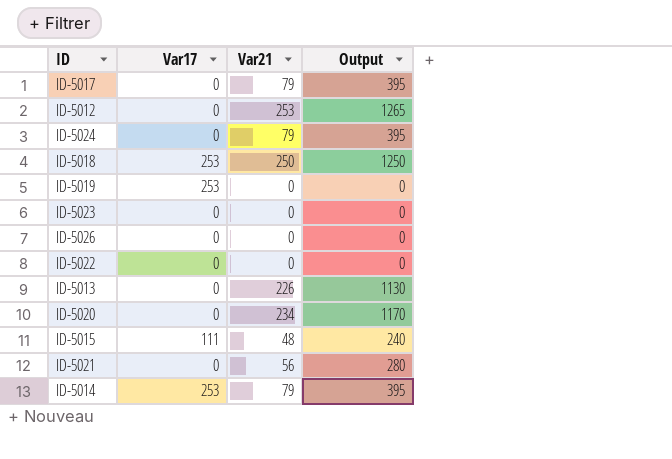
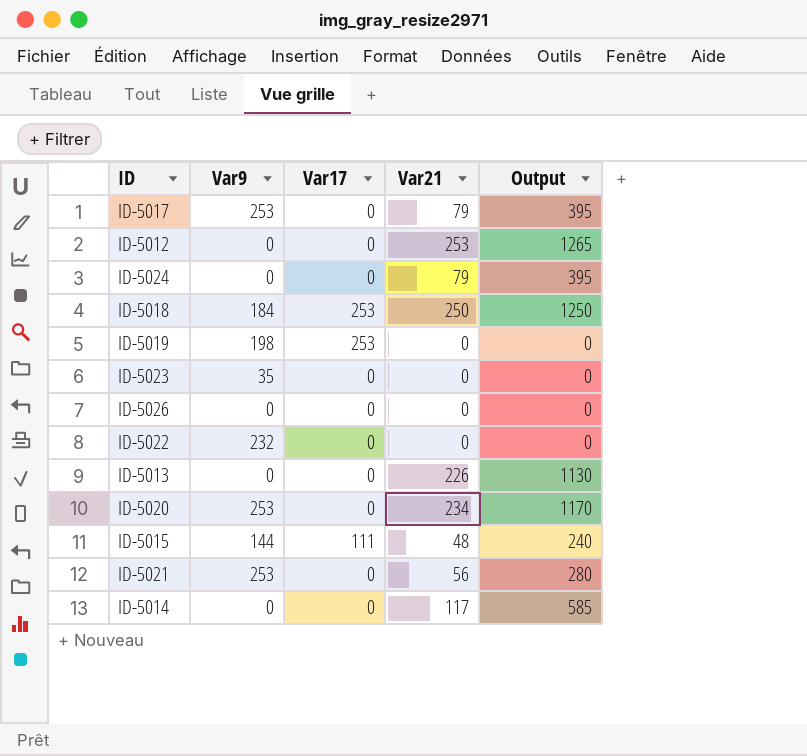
column Var9 | position: none -> 2
ID-5014 | Var17: 253 -> 0
ID-5014 | Var21: 79 -> 117
ID-5014 | Output: 395 -> 585

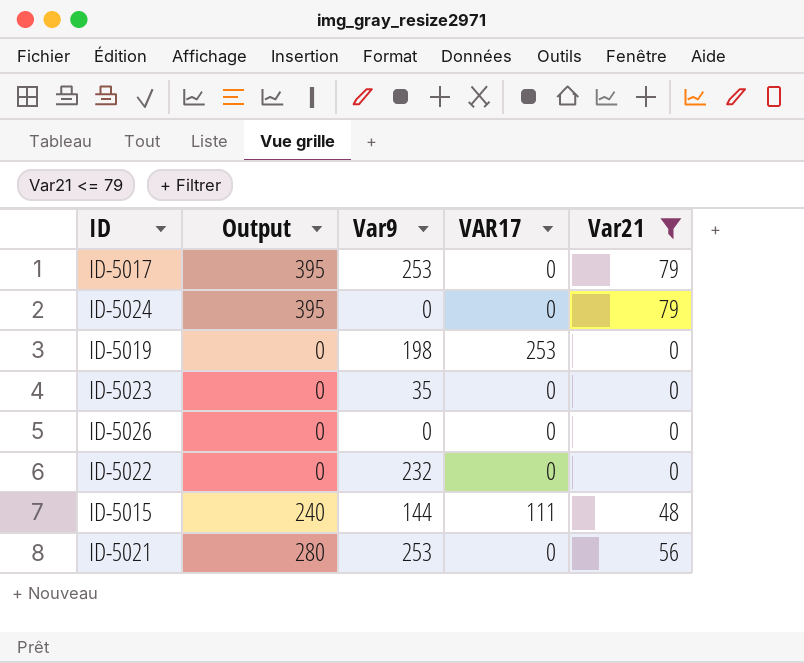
filter: none -> Var21 <= 79
column Output | position: 5 -> 2
column name: Var17 -> VAR17

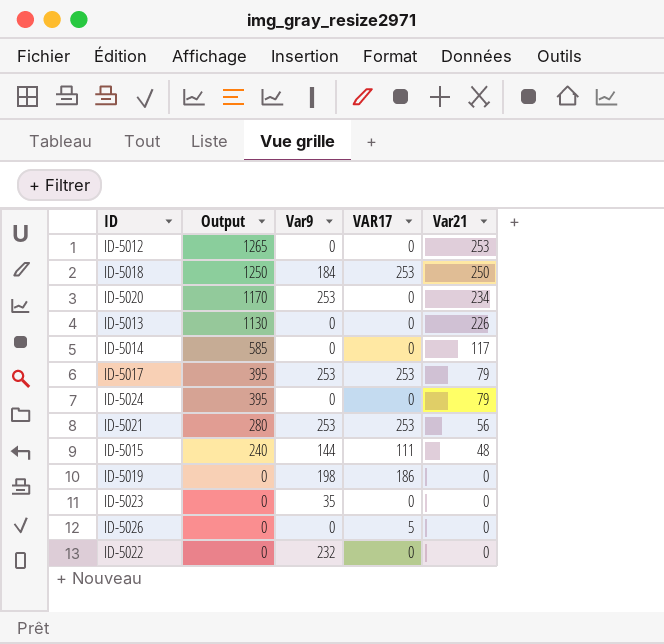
filter: Var21 <= 79 -> none
row order: none -> Output descending
ID-5017 | VAR17: 0 -> 253
ID-5021 | VAR17: 0 -> 253
ID-5019 | VAR17: 253 -> 186
ID-5026 | VAR17: 0 -> 5

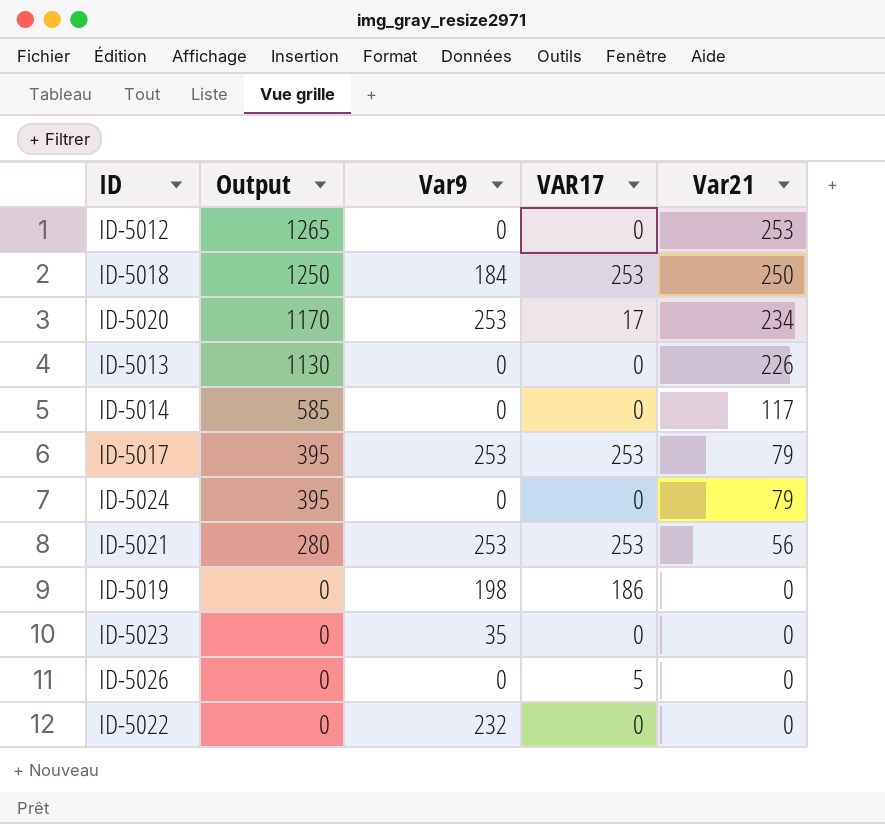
row ID-5015: 240 | 144 | 111 | 48 -> none
ID-5020 | VAR17: 0 -> 17

